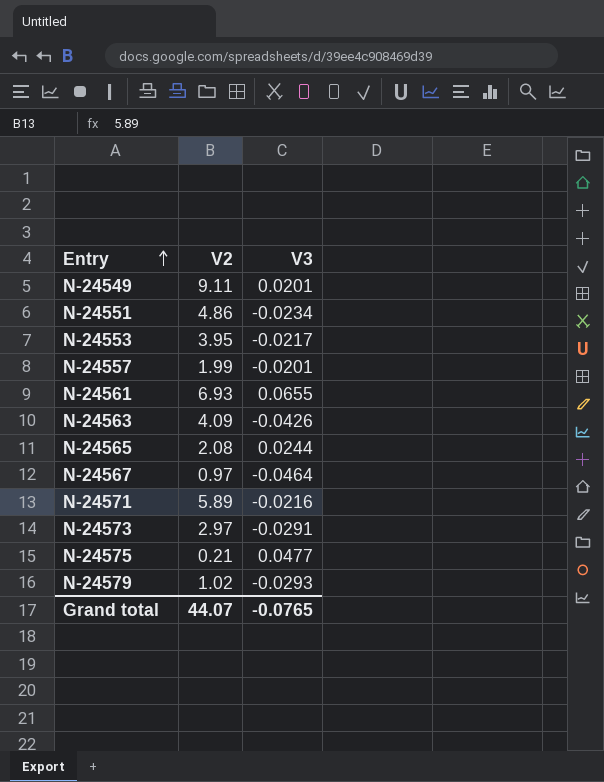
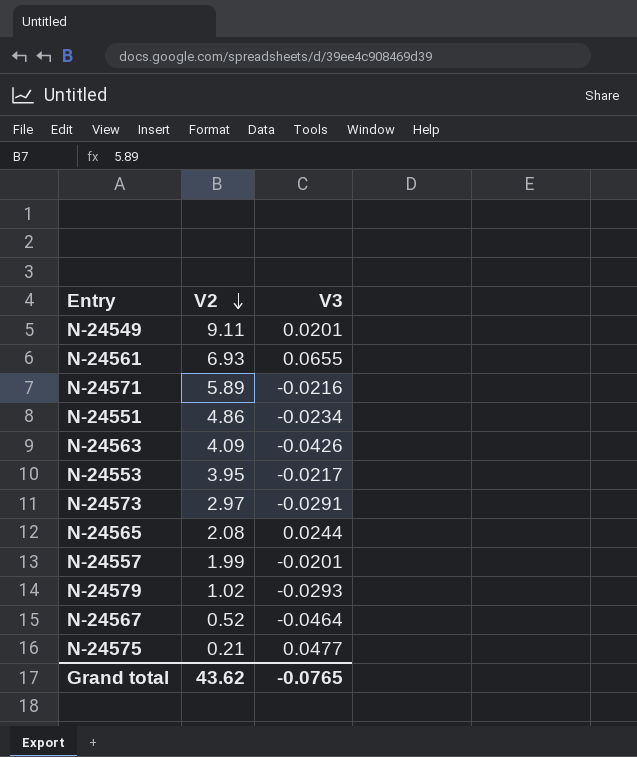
row order: Entry ascending -> V2 descending
N-24567 | V2: 0.97 -> 0.52
Grand total | V2: 44.07 -> 43.62

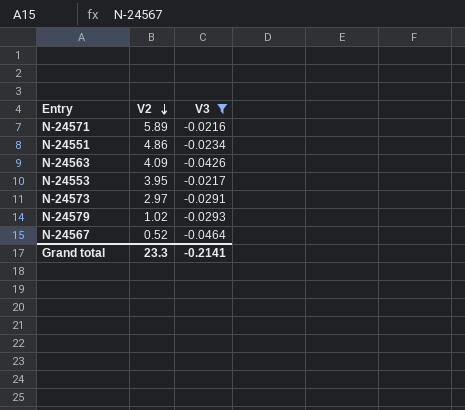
filter: none -> V3 <= -0.0216
Grand total | V2: 43.62 -> 23.3
Grand total | V3: -0.0765 -> -0.2141

